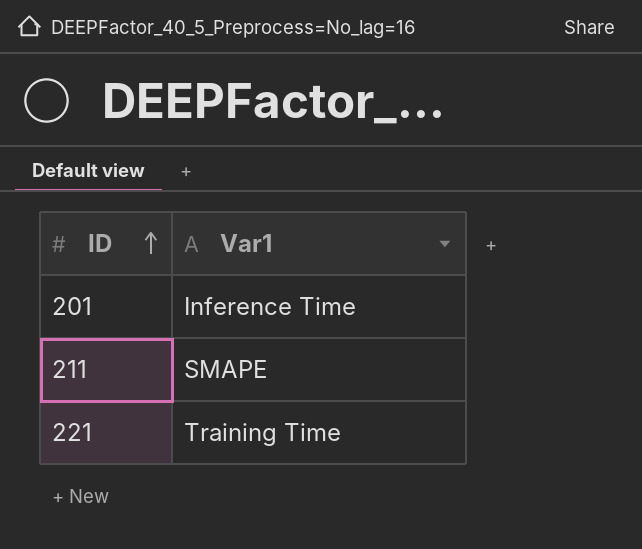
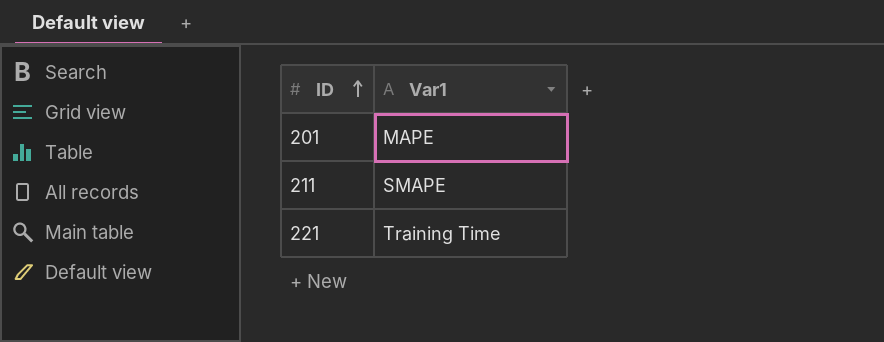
201 | Var1: Inference Time -> MAPE

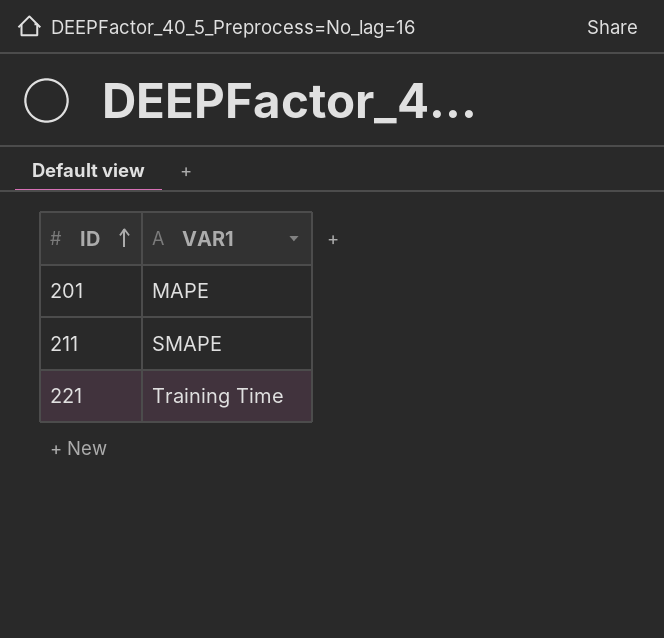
column name: Var1 -> VAR1

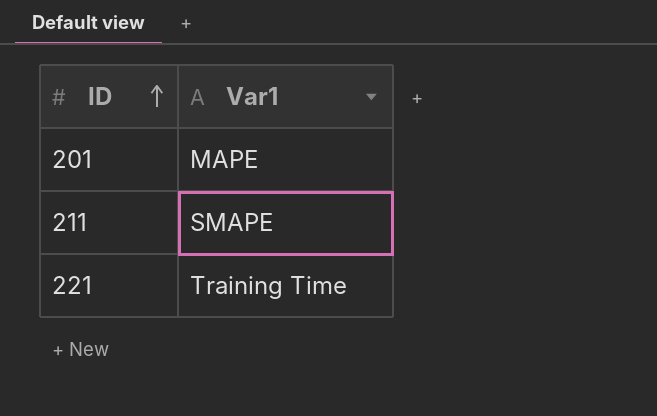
column name: VAR1 -> Var1

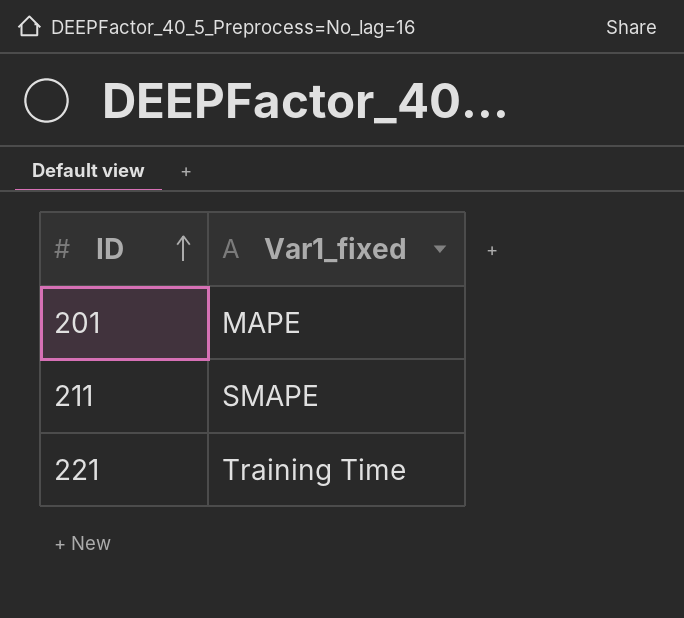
column name: Var1 -> Var1_fixed

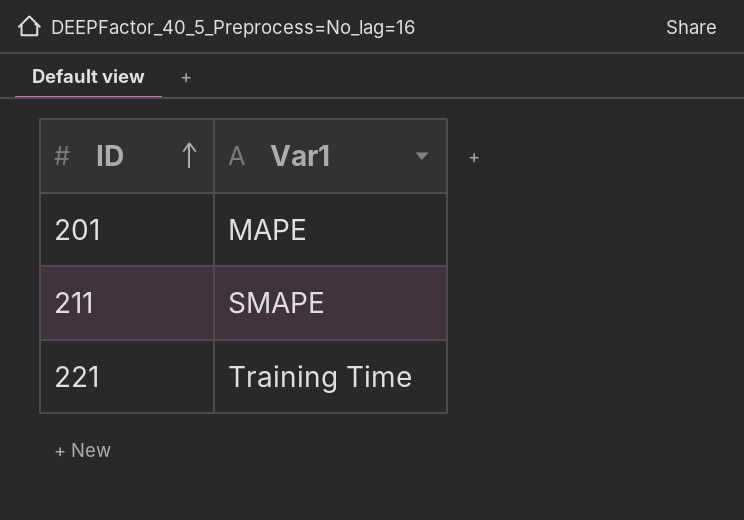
column name: Var1_fixed -> Var1

